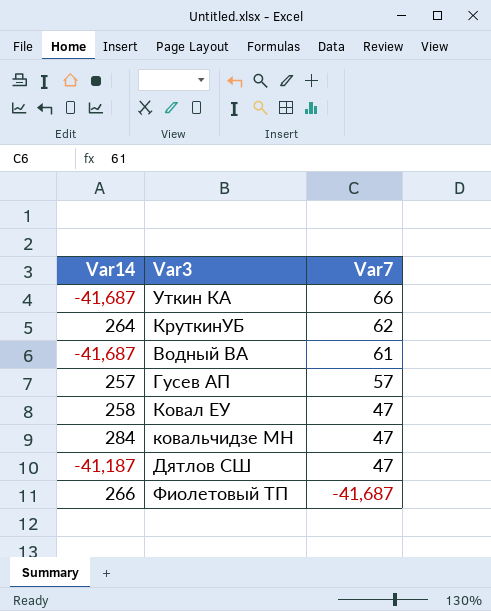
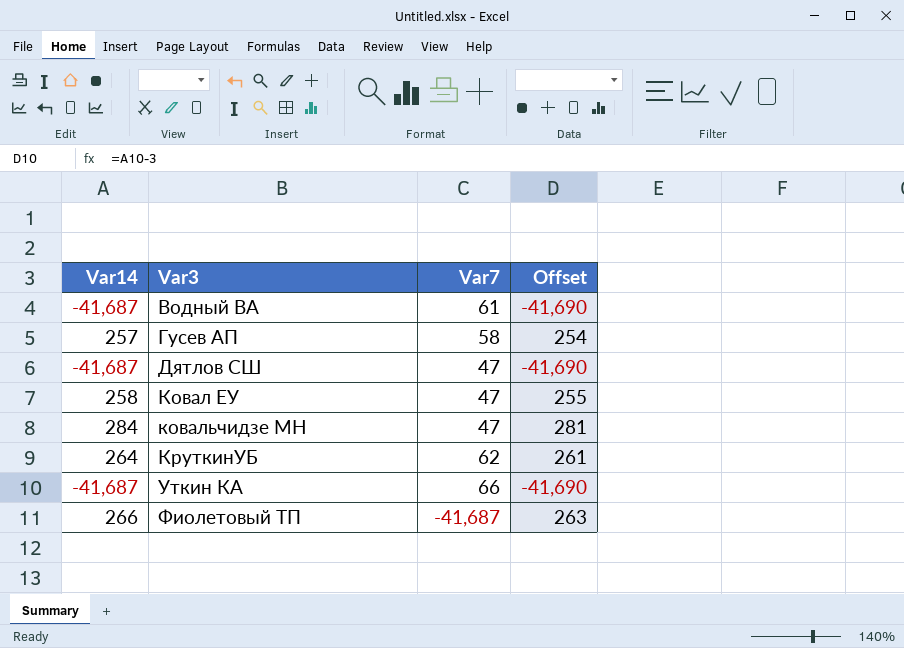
row order: Var7 descending -> Var3 ascending
column Offset | formula: none -> [Var14] - 3
Гусев АП | Var7: 57 -> 58
Дятлов СШ | Var14: -41,187 -> -41,687

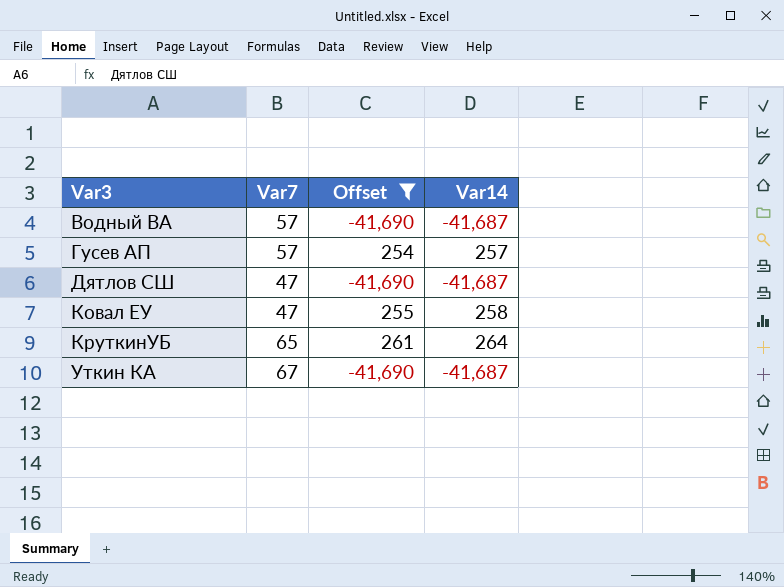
filter: none -> Offset <= 261
column Var14 | position: 1 -> 4
Водный ВА | Var7: 61 -> 57
Гусев АП | Var7: 58 -> 57
КруткинУБ | Var7: 62 -> 65
Уткин КА | Var7: 66 -> 67

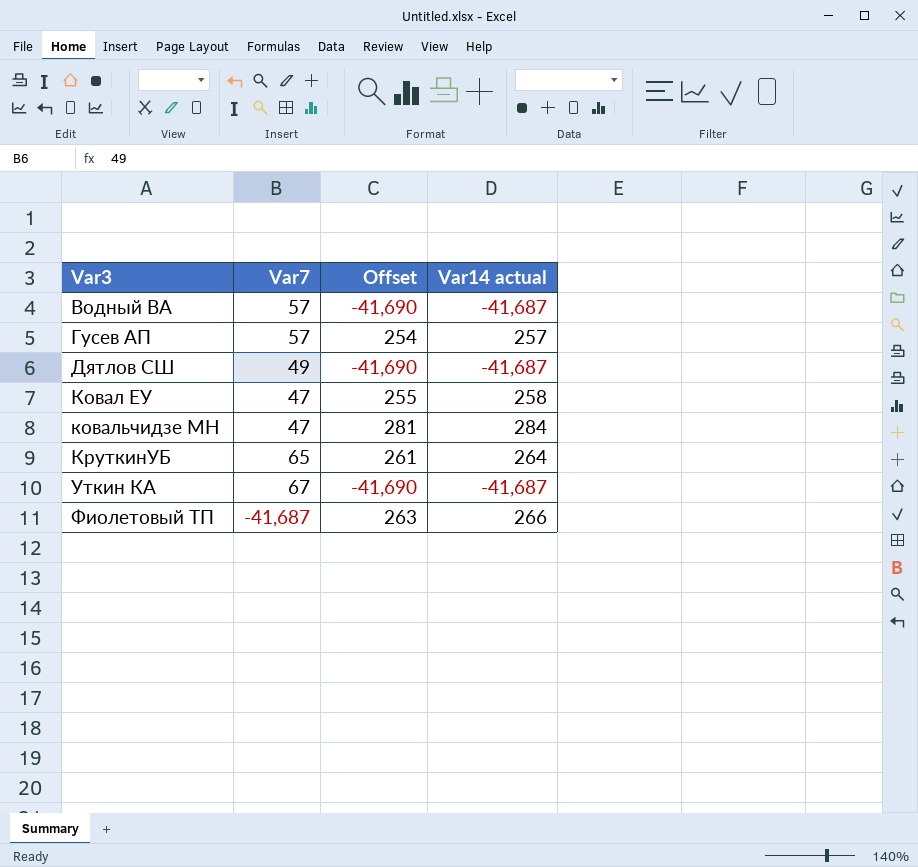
filter: Offset <= 261 -> none
column name: Var14 -> Var14 actual
Дятлов СШ | Var7: 47 -> 49

